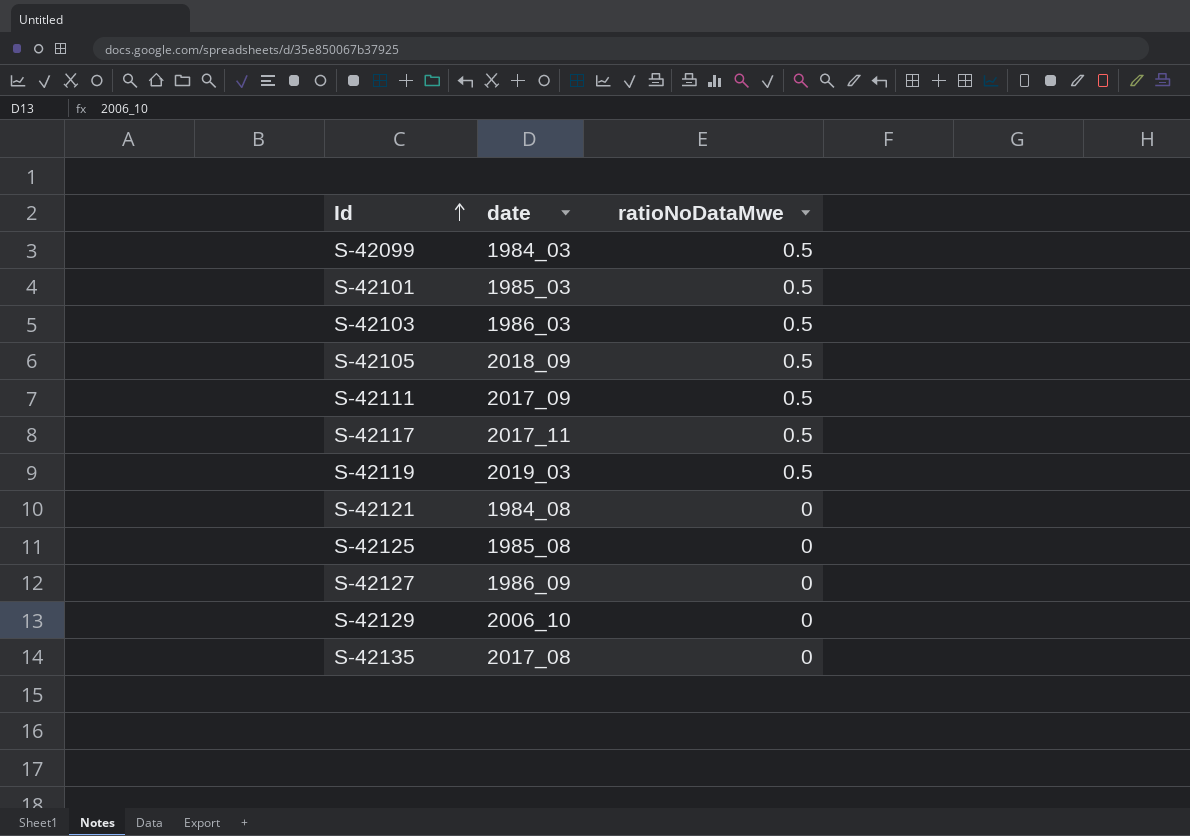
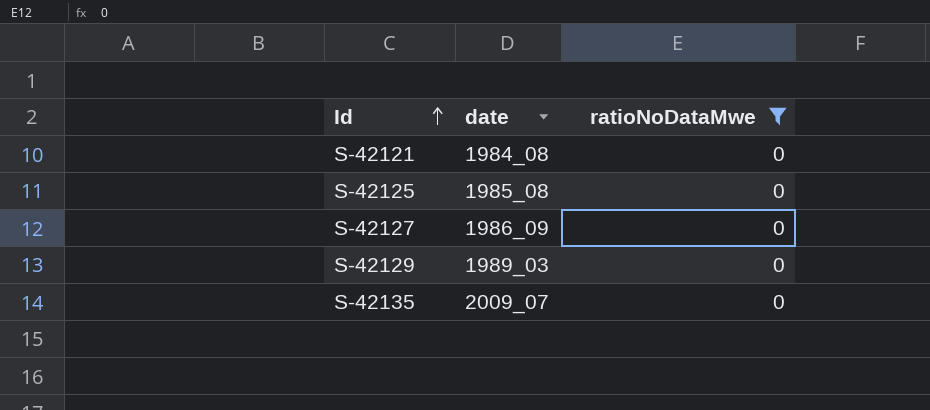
filter: none -> ratioNoDataMwe = 0
S-42129 | date: 2006_10 -> 1989_03
S-42135 | date: 2017_08 -> 2009_07

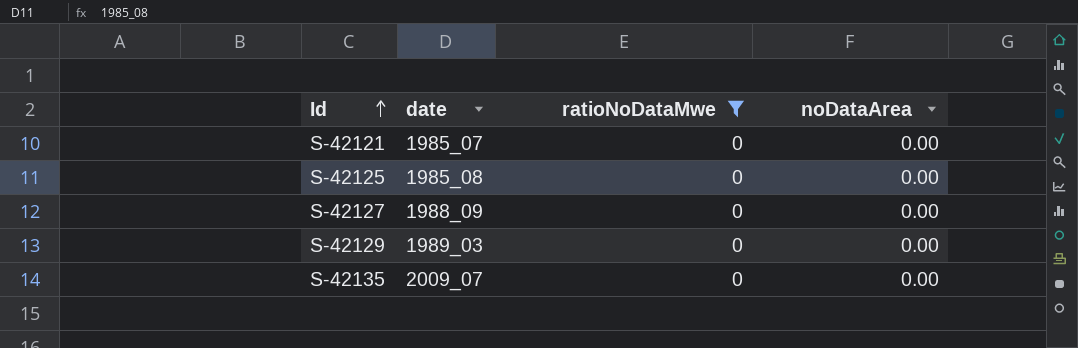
column noDataArea | position: none -> 4
S-42121 | date: 1984_08 -> 1985_07
S-42127 | date: 1986_09 -> 1988_09

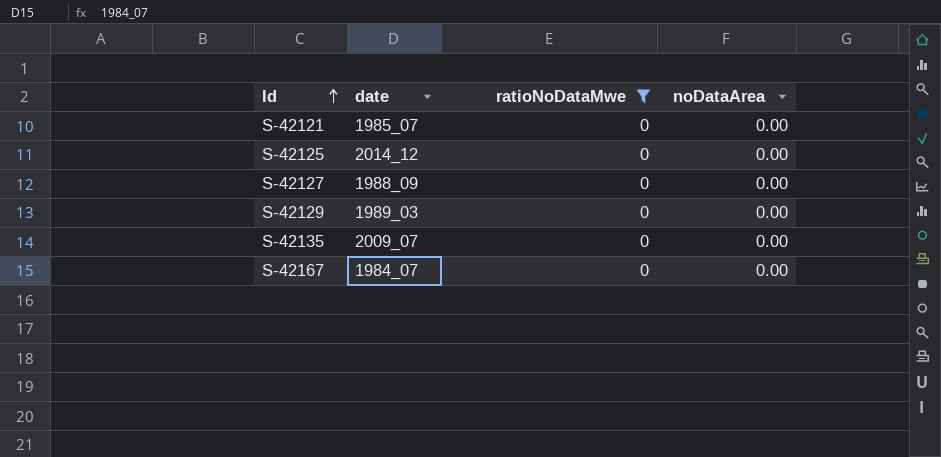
S-42125 | date: 1985_08 -> 2014_12
row S-42167: none -> 1984_07 | 0 | 0.00

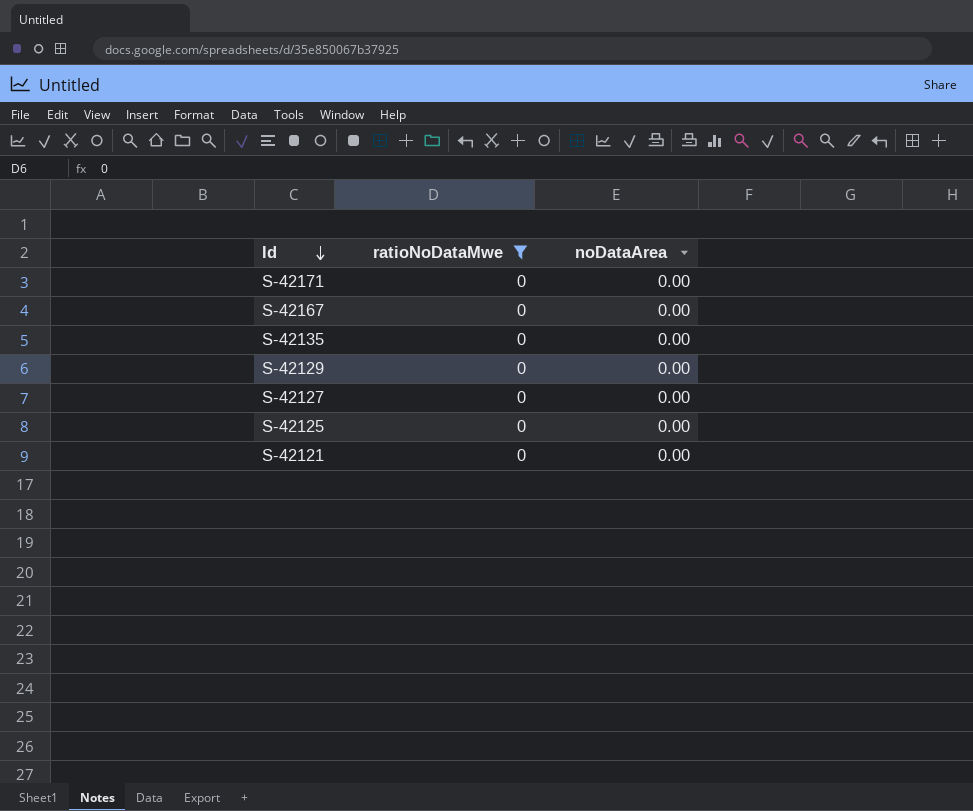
row order: Id ascending -> Id descending
column date | position: 2 -> none
row S-42171: none -> 0 | 0.00

